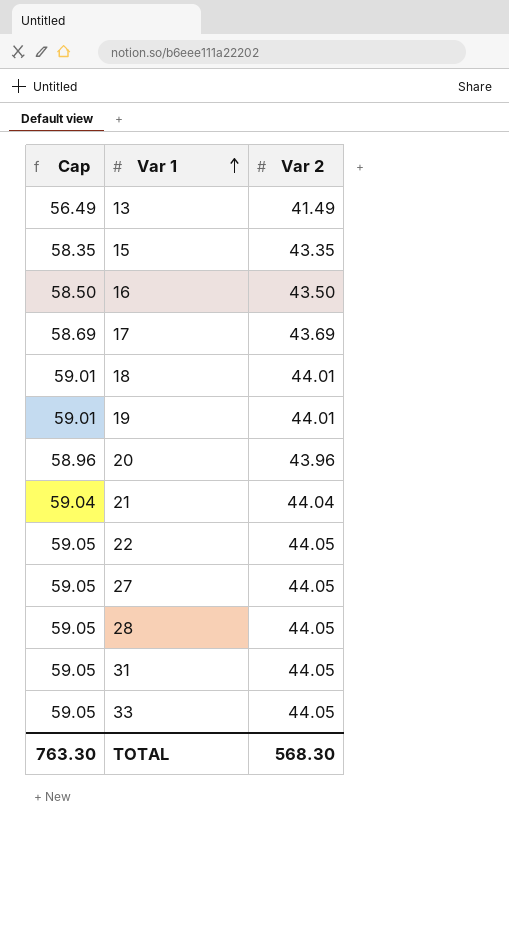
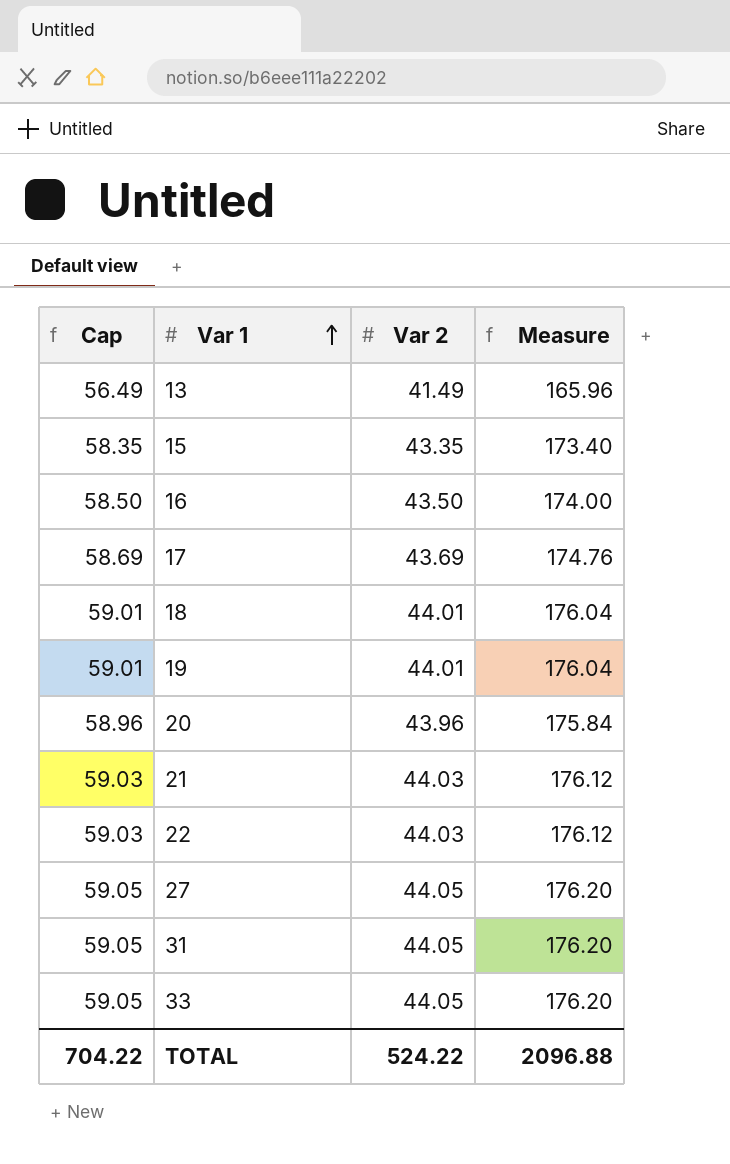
column Measure | formula: none -> [Var 2] * 4
row 28: 59.05 | 44.05 -> none
21 | Cap: 59.04 -> 59.03
21 | Var 2: 44.04 -> 44.03
22 | Cap: 59.05 -> 59.03
22 | Var 2: 44.05 -> 44.03
TOTAL | Cap: 763.30 -> 704.22
TOTAL | Var 2: 568.30 -> 524.22

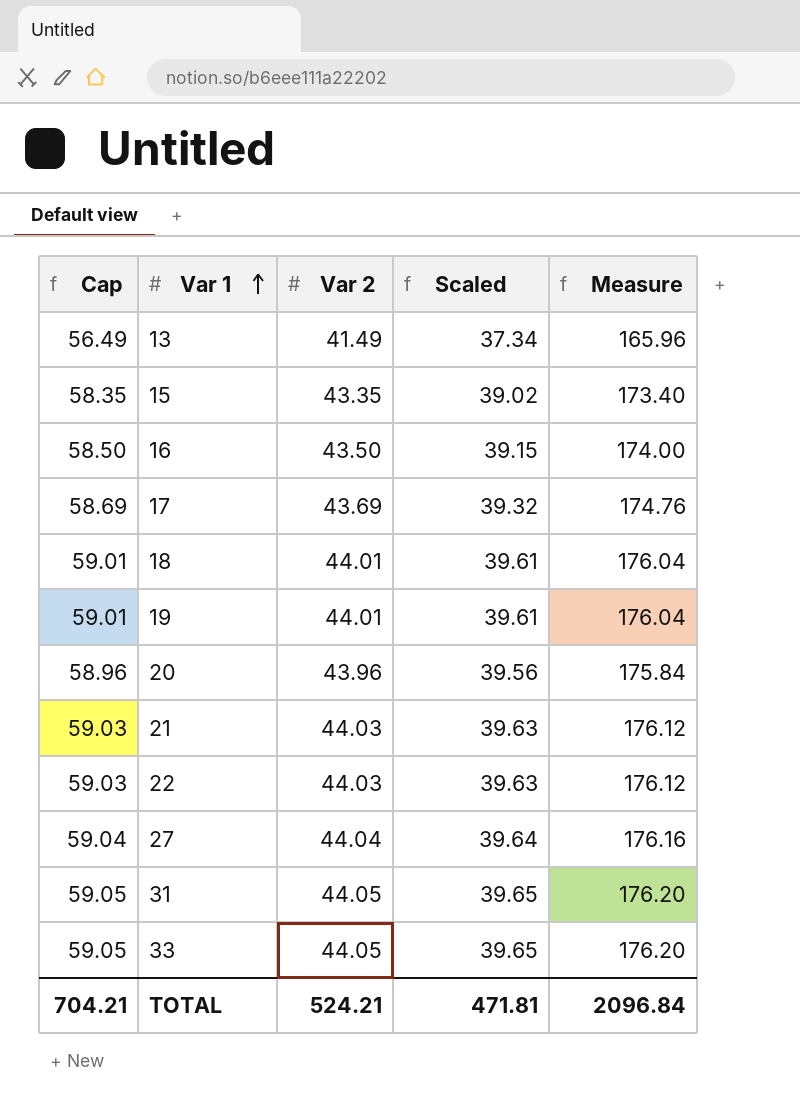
column Scaled | formula: none -> [Var 2] * 0.9
27 | Cap: 59.05 -> 59.04
27 | Var 2: 44.05 -> 44.04
27 | Measure: 176.20 -> 176.16
TOTAL | Cap: 704.22 -> 704.21
TOTAL | Var 2: 524.22 -> 524.21
TOTAL | Measure: 2096.88 -> 2096.84

